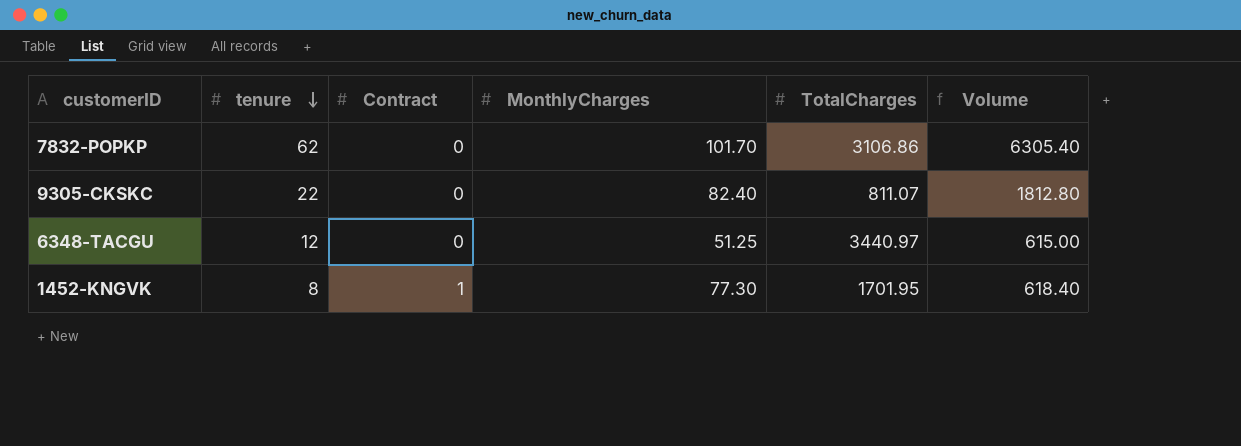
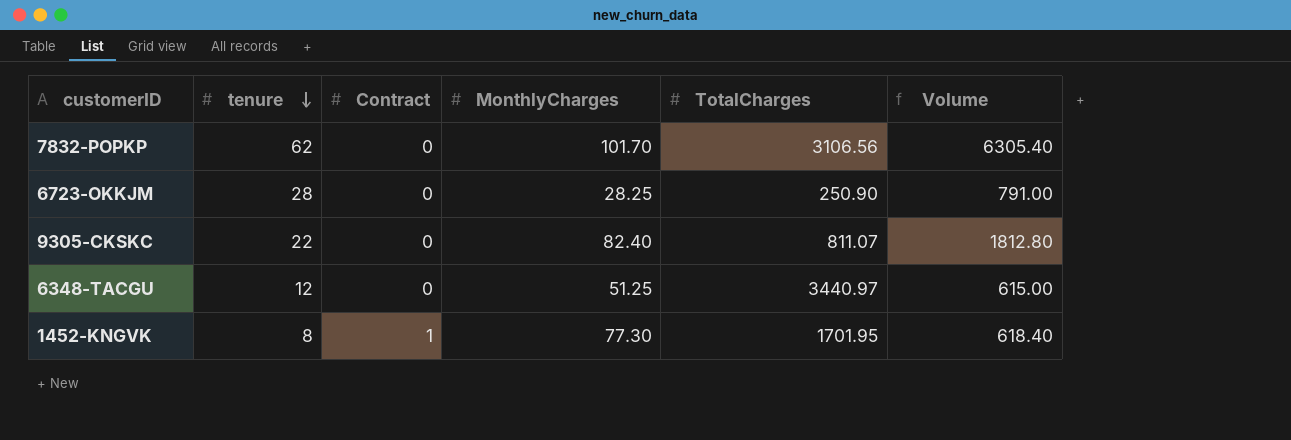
7832-POPKP | TotalCharges: 3106.86 -> 3106.56
row 6723-OKKJM: none -> 28 | 0 | 28.25 | 250.90 | 791.00

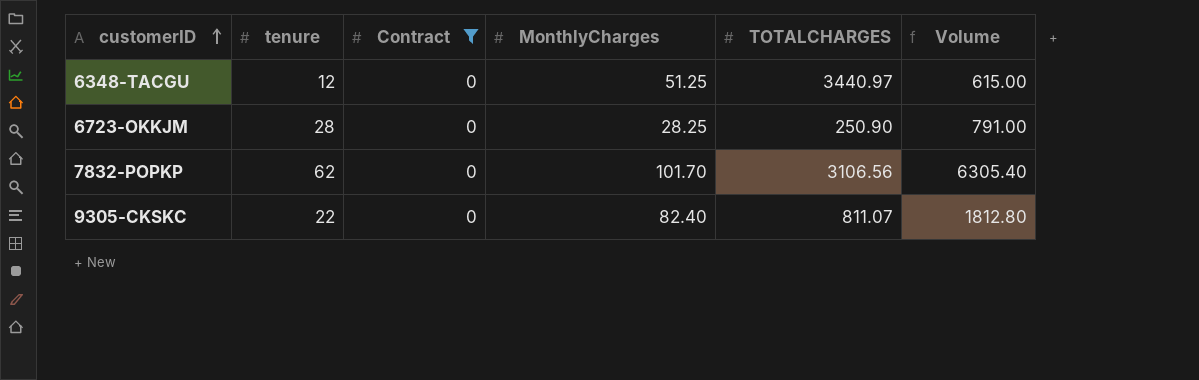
filter: none -> Contract = 0
row order: tenure descending -> customerID ascending
column name: TotalCharges -> TOTALCHARGES

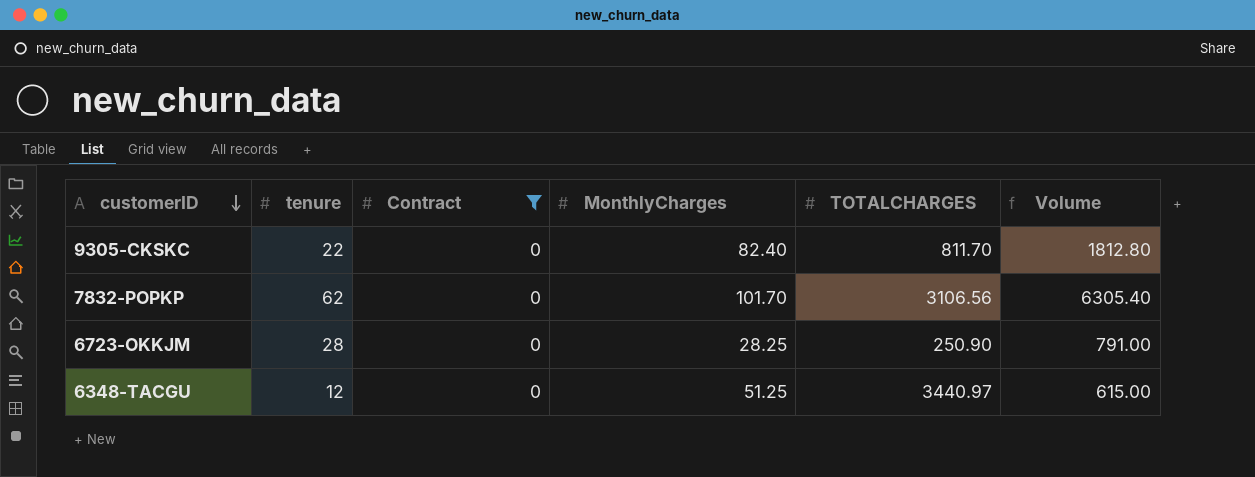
row order: customerID ascending -> customerID descending
9305-CKSKC | TOTALCHARGES: 811.07 -> 811.70

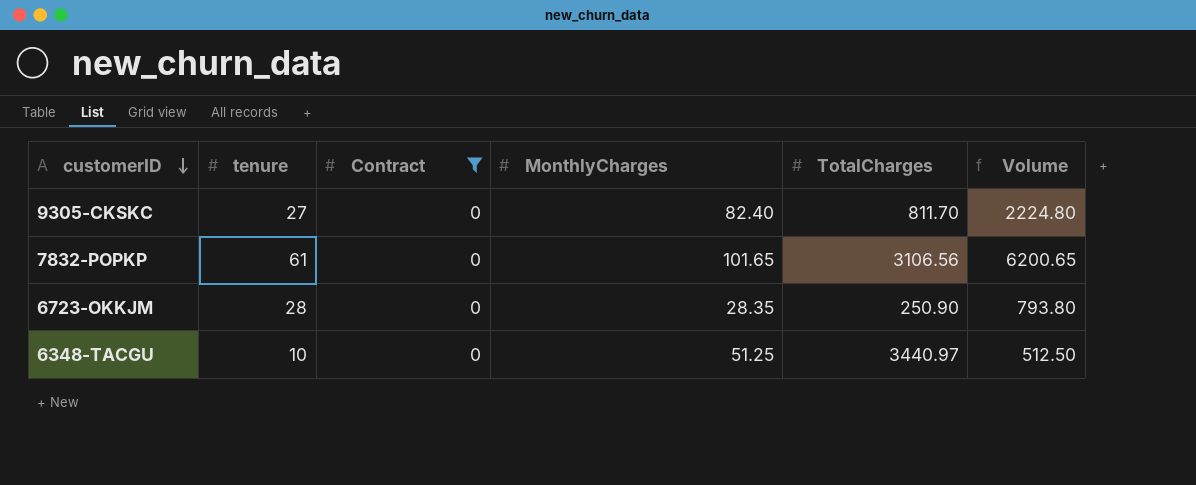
column name: TOTALCHARGES -> TotalCharges
9305-CKSKC | tenure: 22 -> 27
9305-CKSKC | Volume: 1812.80 -> 2224.80
7832-POPKP | tenure: 62 -> 61
7832-POPKP | MonthlyCharges: 101.70 -> 101.65
7832-POPKP | Volume: 6305.40 -> 6200.65
6723-OKKJM | MonthlyCharges: 28.25 -> 28.35
6723-OKKJM | Volume: 791.00 -> 793.80
6348-TACGU | tenure: 12 -> 10
6348-TACGU | Volume: 615.00 -> 512.50

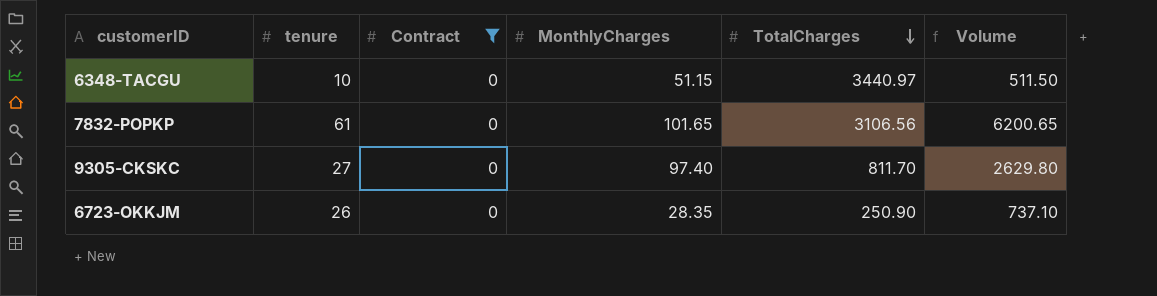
row order: customerID descending -> TotalCharges descending
6348-TACGU | MonthlyCharges: 51.25 -> 51.15
6348-TACGU | Volume: 512.50 -> 511.50
9305-CKSKC | MonthlyCharges: 82.40 -> 97.40
9305-CKSKC | Volume: 2224.80 -> 2629.80
6723-OKKJM | tenure: 28 -> 26
6723-OKKJM | Volume: 793.80 -> 737.10

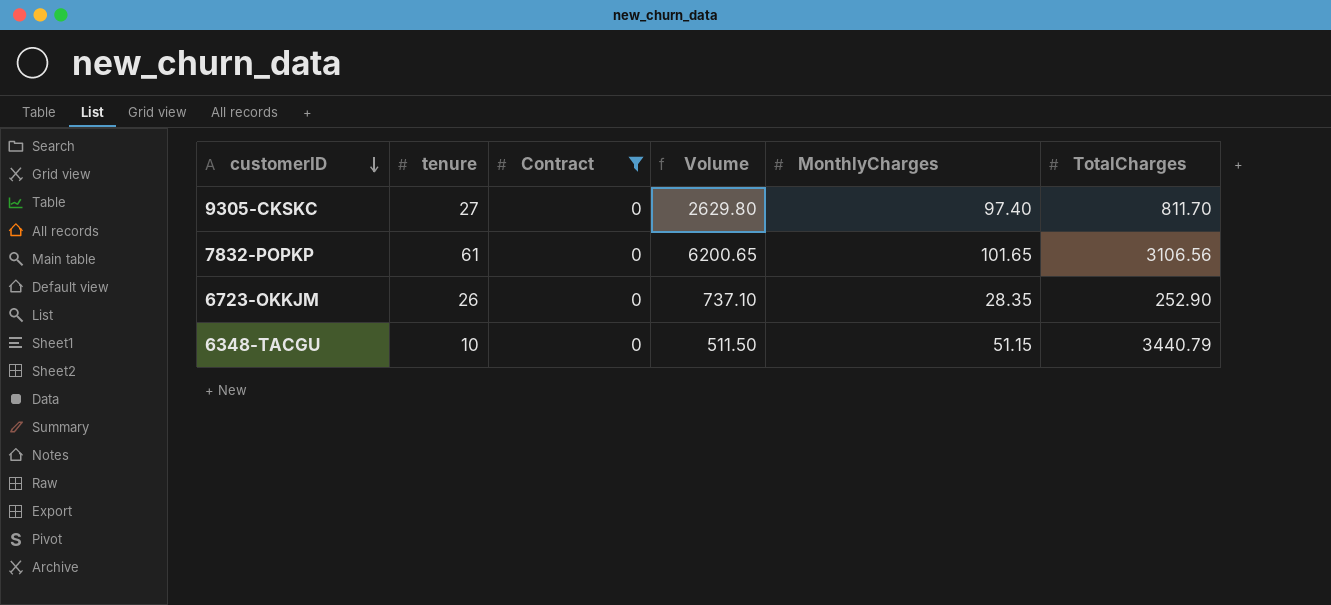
row order: TotalCharges descending -> customerID descending
column Volume | position: 6 -> 4
6723-OKKJM | TotalCharges: 250.90 -> 252.90
6348-TACGU | TotalCharges: 3440.97 -> 3440.79

